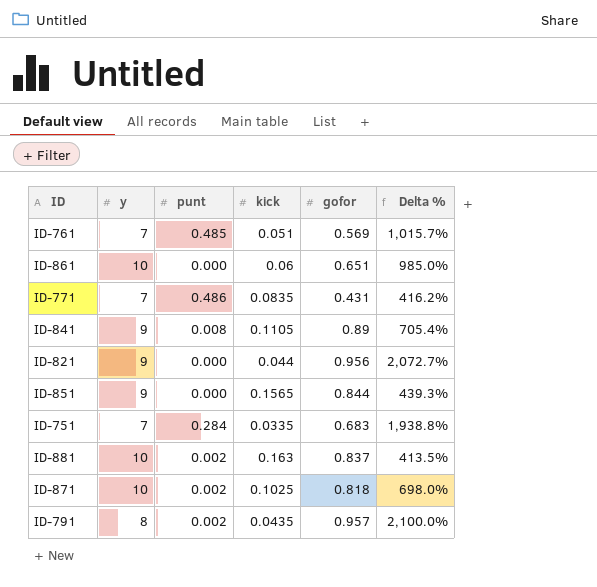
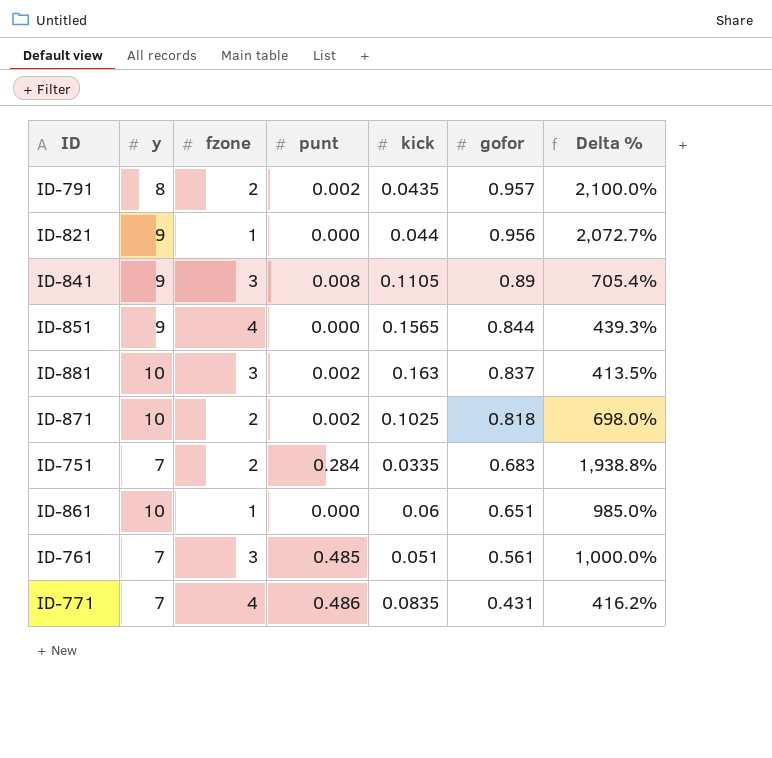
row order: none -> gofor descending
column fzone | position: none -> 3
ID-761 | gofor: 0.569 -> 0.561
ID-761 | Delta %: 1,015.7% -> 1,000.0%

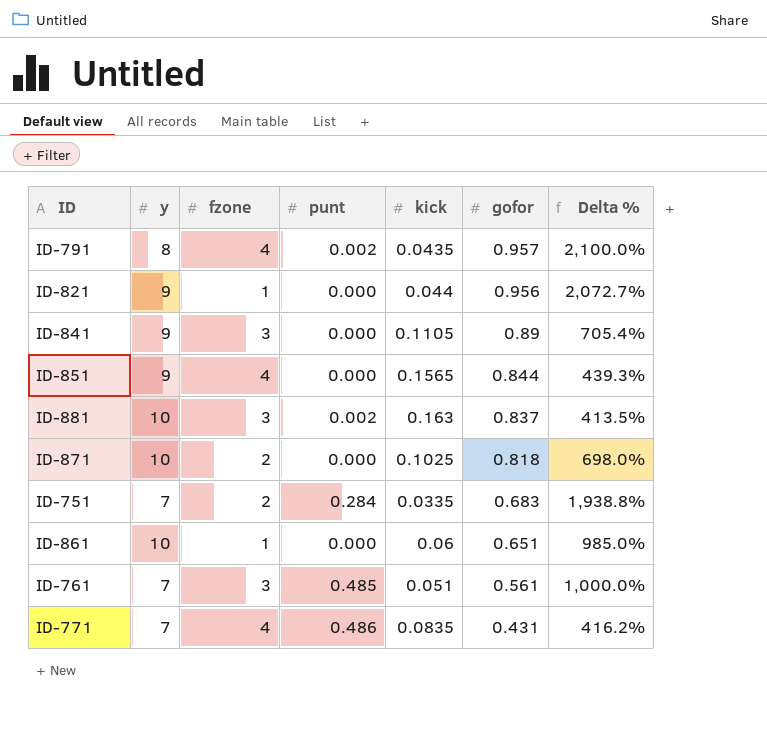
ID-791 | fzone: 2 -> 4
ID-841 | punt: 0.008 -> 0.000
ID-871 | punt: 0.002 -> 0.000

